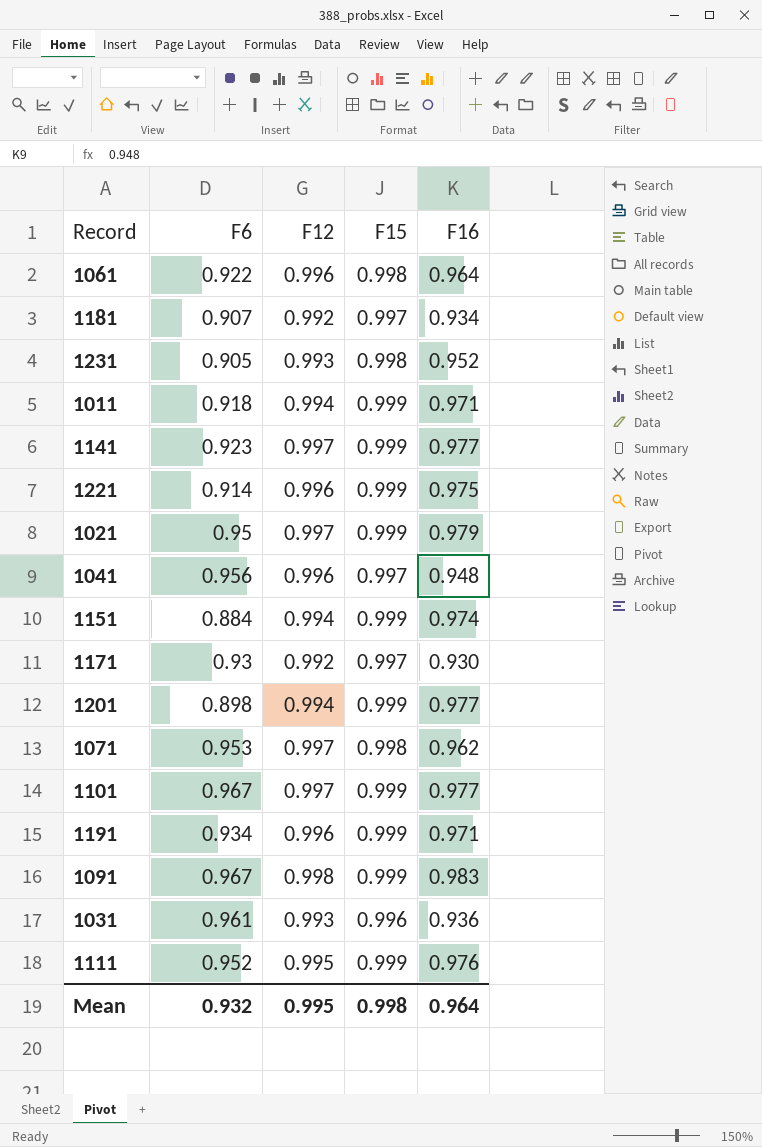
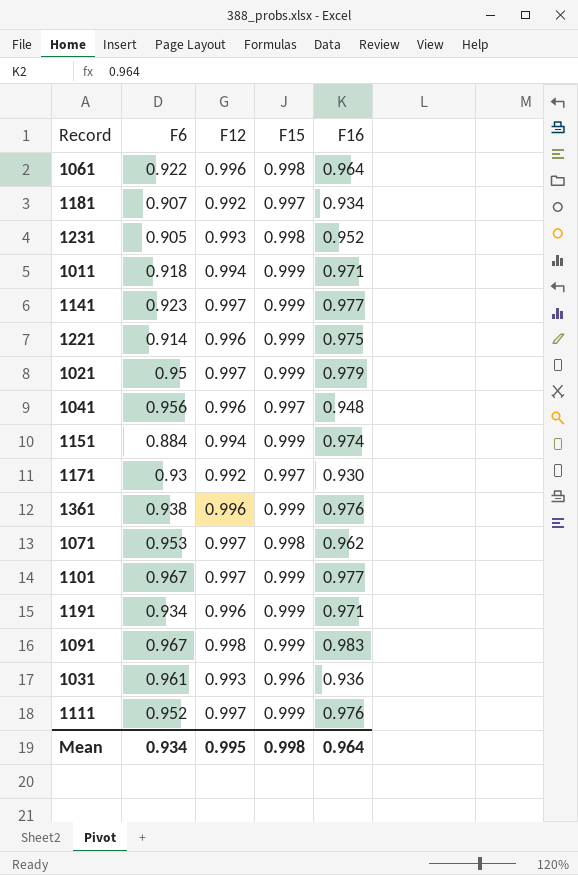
row 1201: 0.898 | 0.994 | 0.999 | 0.977 -> none
row 1361: none -> 0.938 | 0.996 | 0.999 | 0.976
1111 | F12: 0.995 -> 0.997
Mean | F6: 0.932 -> 0.934

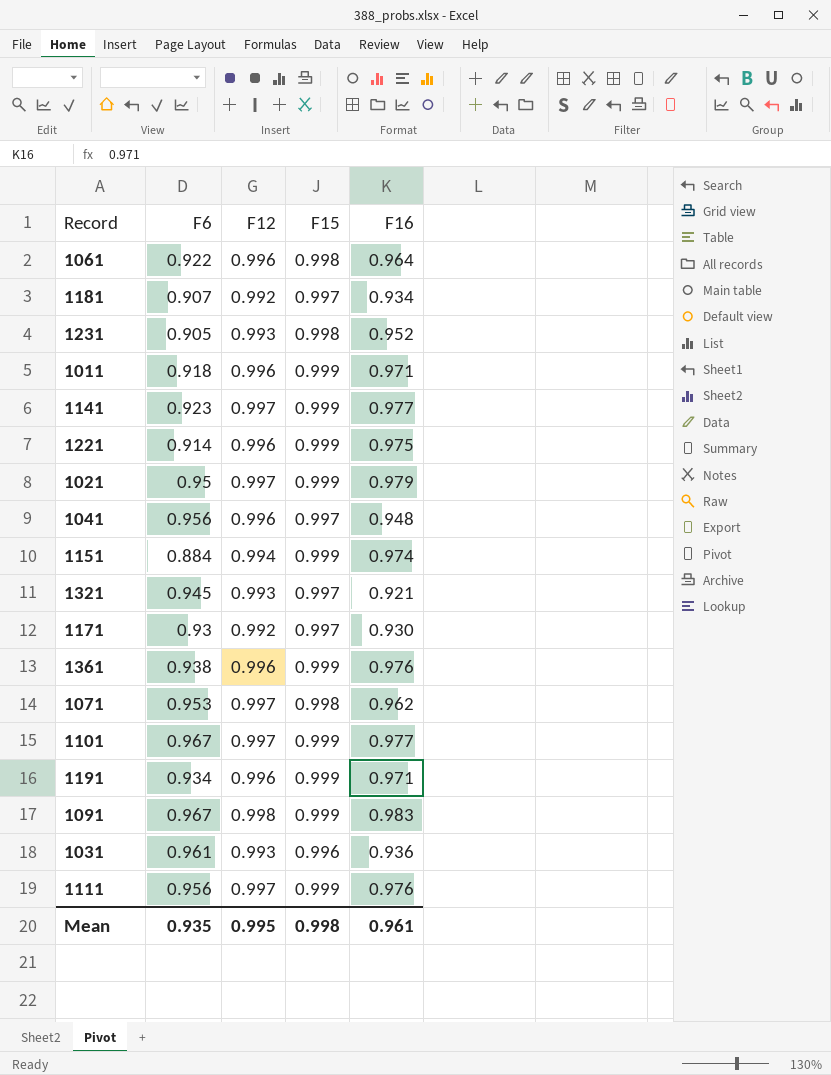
1011 | F12: 0.994 -> 0.996
row 1321: none -> 0.945 | 0.993 | 0.997 | 0.921
1111 | F6: 0.952 -> 0.956
Mean | F6: 0.934 -> 0.935
Mean | F16: 0.964 -> 0.961

